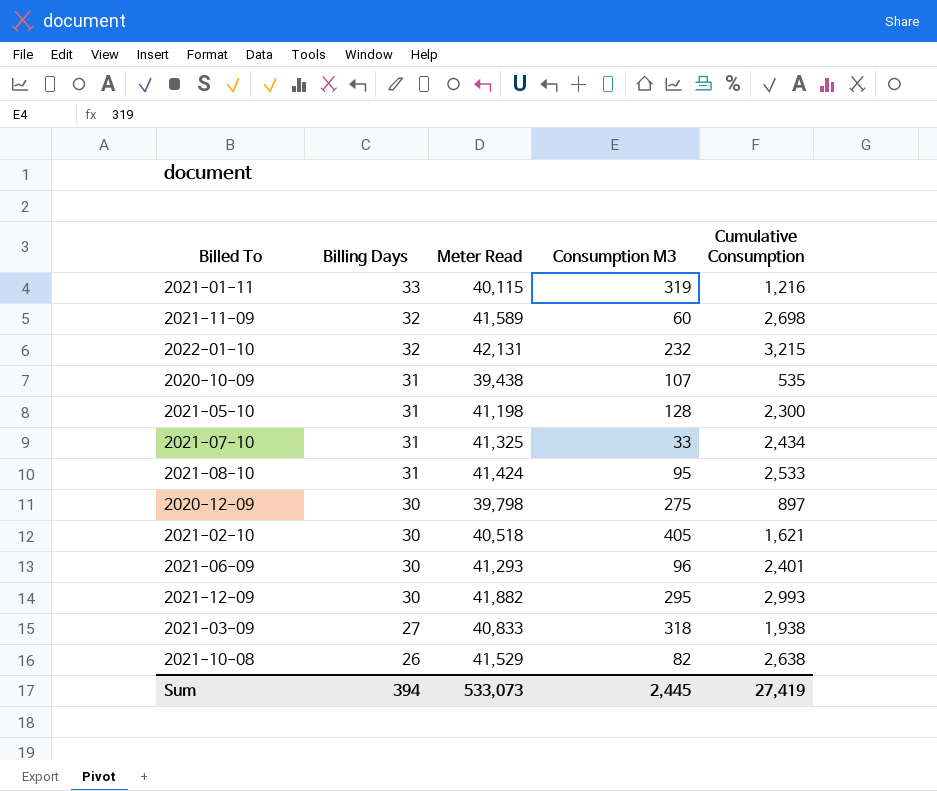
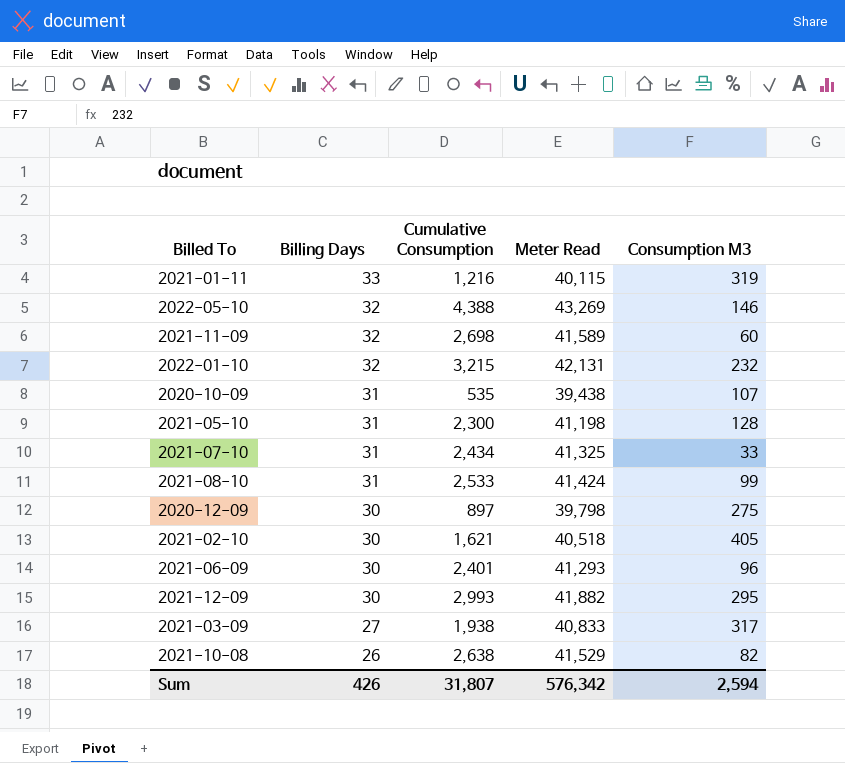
column Cumulative Consumption | position: 5 -> 3
row 2022-05-10: none -> 32 | 4,388 | 43,269 | 146
2021-08-10 | Consumption M3: 95 -> 99
2021-03-09 | Consumption M3: 318 -> 317
Sum | Billing Days: 394 -> 426
Sum | Cumulative Consumption: 27,419 -> 31,807
Sum | Meter Read: 533,073 -> 576,342
Sum | Consumption M3: 2,445 -> 2,594

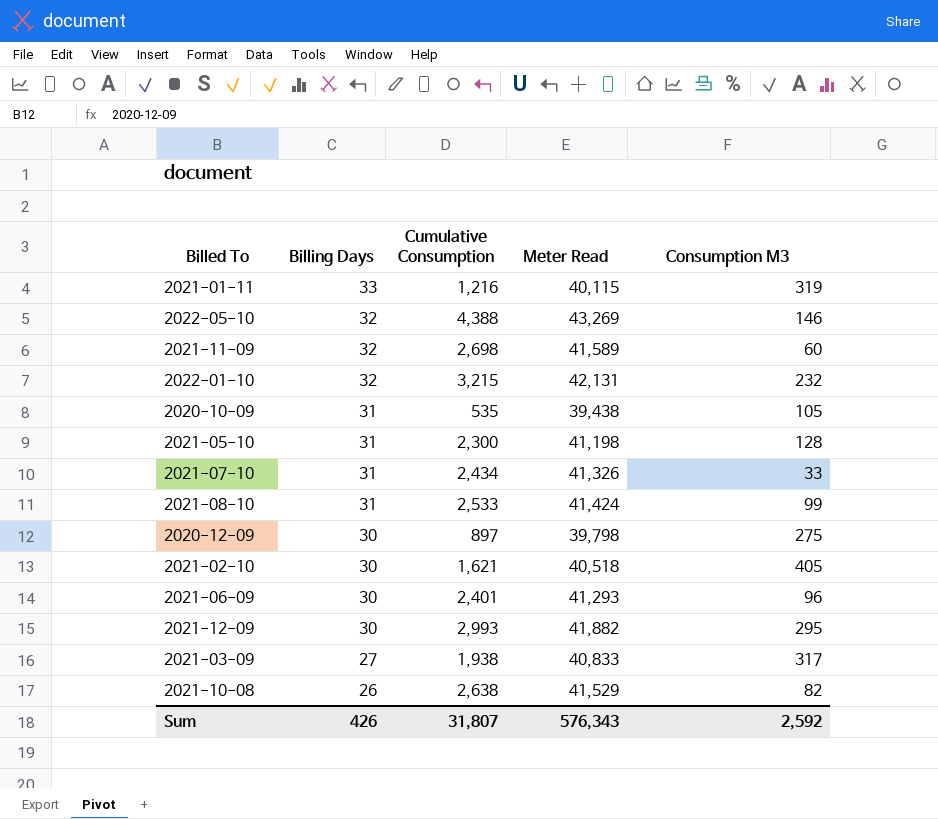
2020-10-09 | Consumption M3: 107 -> 105
2021-07-10 | Meter Read: 41,325 -> 41,326
Sum | Meter Read: 576,342 -> 576,343
Sum | Consumption M3: 2,594 -> 2,592

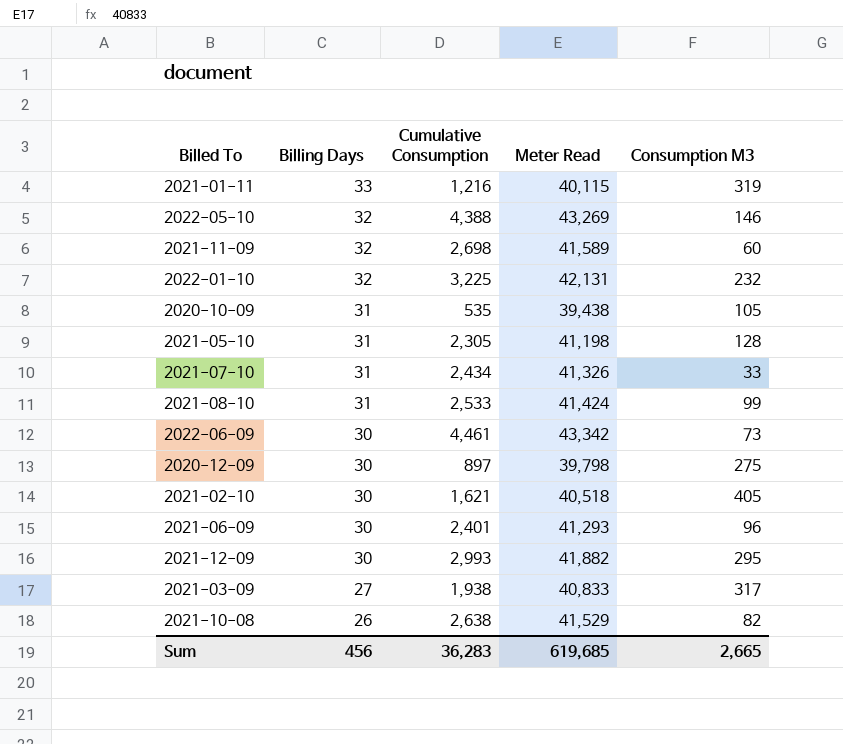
2022-01-10 | Cumulative Consumption: 3,215 -> 3,225
2021-05-10 | Cumulative Consumption: 2,300 -> 2,305
row 2022-06-09: none -> 30 | 4,461 | 43,342 | 73
Sum | Billing Days: 426 -> 456
Sum | Cumulative Consumption: 31,807 -> 36,283
Sum | Meter Read: 576,343 -> 619,685
Sum | Consumption M3: 2,592 -> 2,665

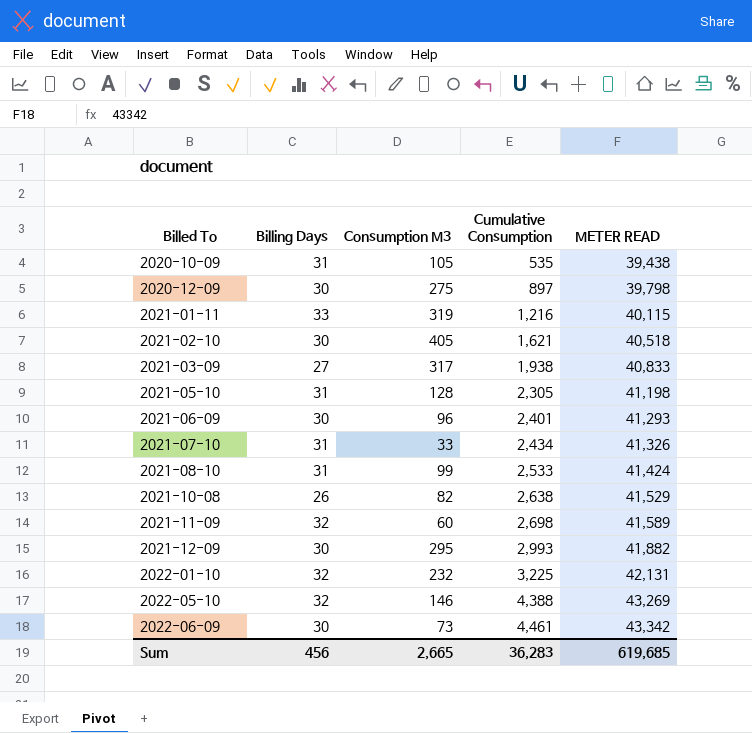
row order: Billing Days descending -> Billed To ascending
column Consumption M3 | position: 5 -> 3
column name: Meter Read -> METER READ

